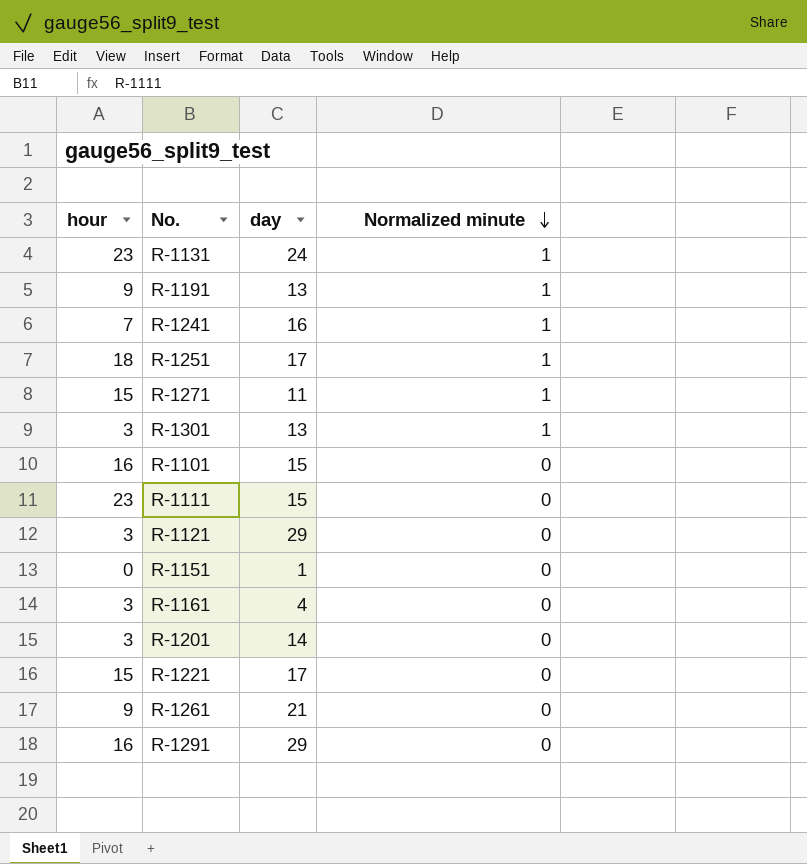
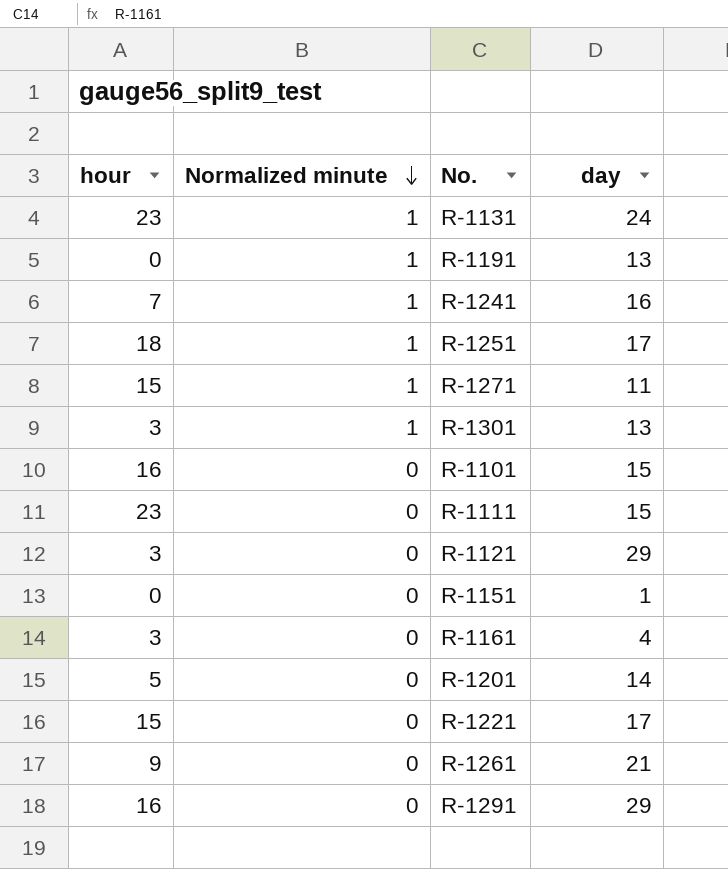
column Normalized minute | position: 4 -> 2
R-1191 | hour: 9 -> 0
R-1201 | hour: 3 -> 5

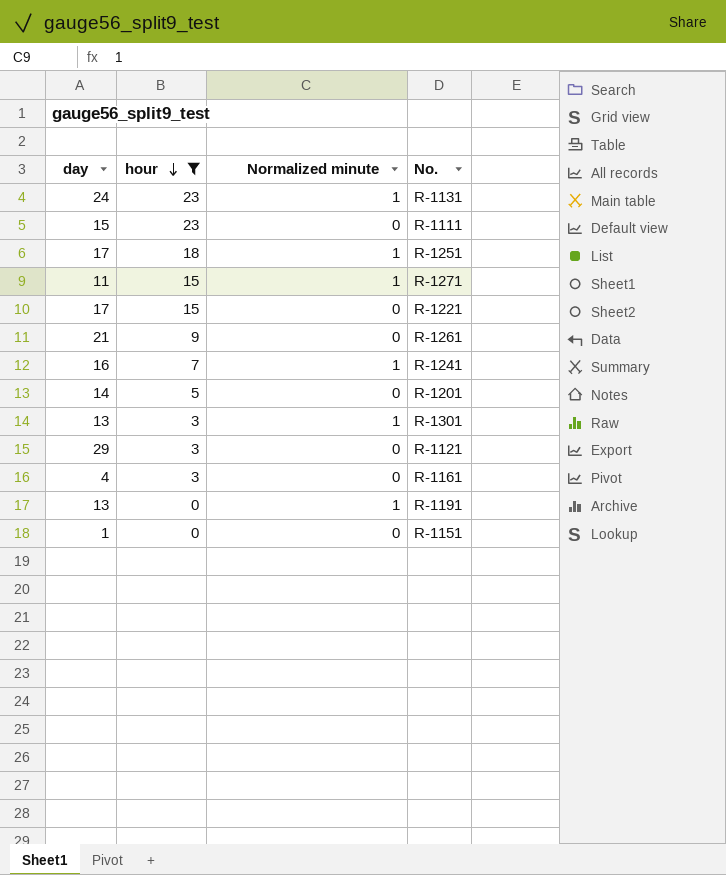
filter: none -> hour != 16
row order: Normalized minute descending -> hour descending
column day | position: 4 -> 1

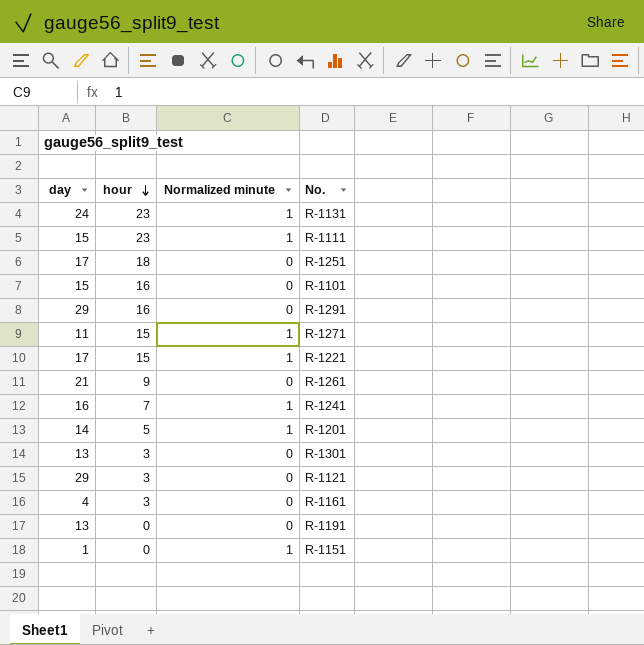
filter: hour != 16 -> none
R-1111 | Normalized minute: 0 -> 1
R-1251 | Normalized minute: 1 -> 0
R-1221 | Normalized minute: 0 -> 1
R-1201 | Normalized minute: 0 -> 1
R-1301 | Normalized minute: 1 -> 0
R-1191 | Normalized minute: 1 -> 0
R-1151 | Normalized minute: 0 -> 1

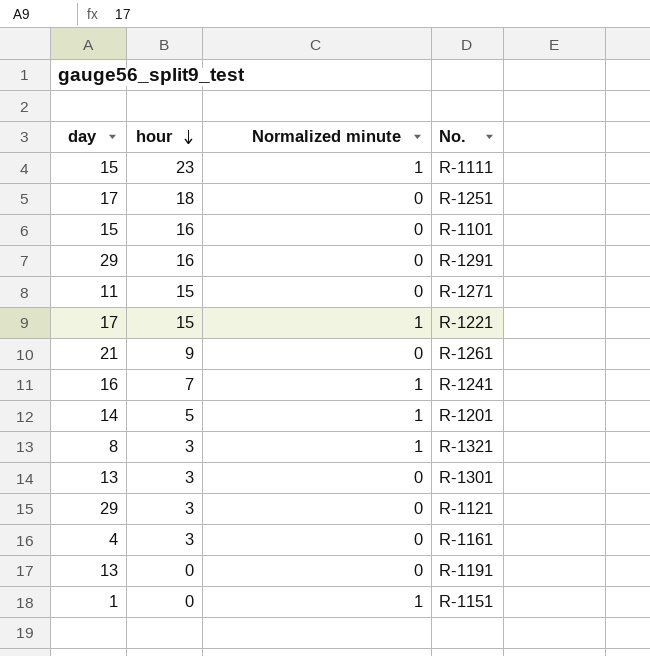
row R-1131: 24 | 23 | 1 -> none
R-1271 | Normalized minute: 1 -> 0
row R-1321: none -> 8 | 3 | 1

